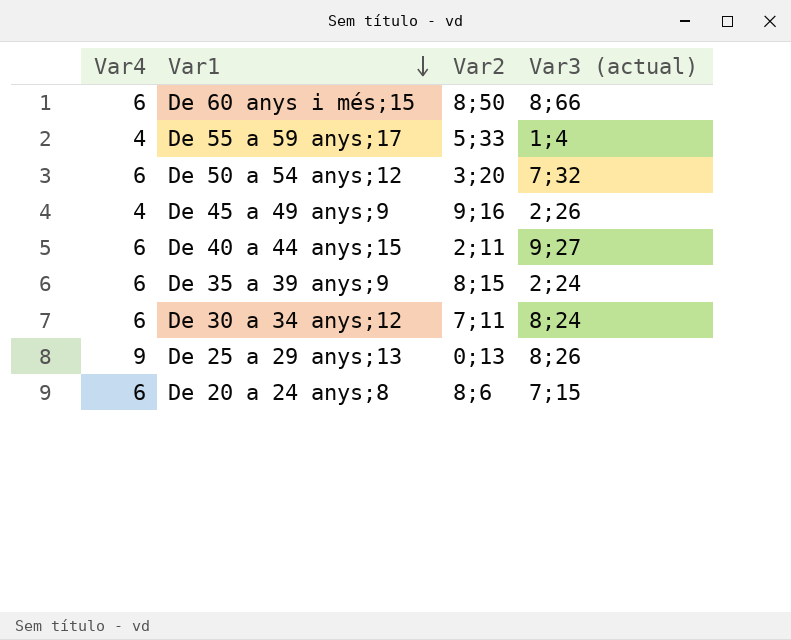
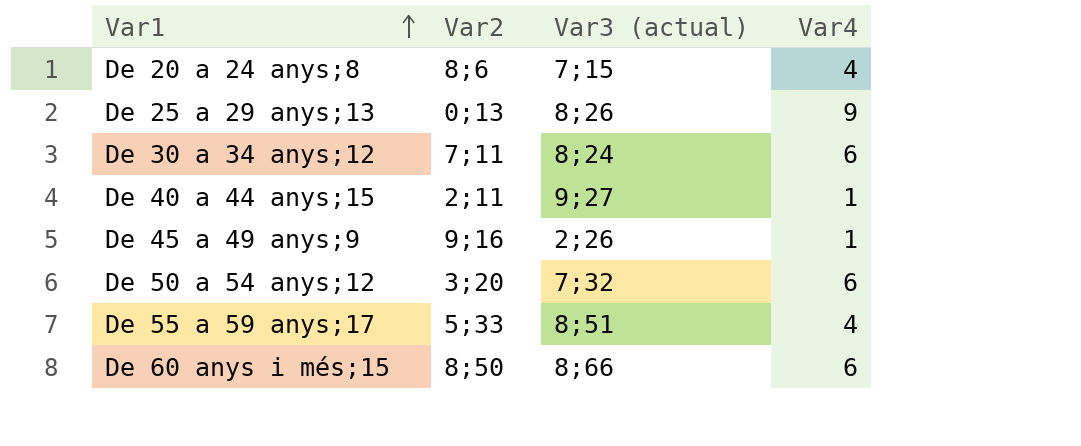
row order: Var1 descending -> Var1 ascending
column Var4 | position: 1 -> 4
row De 35 a 39 anys;9: 6 | 8;15 | 2;24 -> none
De 20 a 24 anys;8 | Var4: 6 -> 4
De 40 a 44 anys;15 | Var4: 6 -> 1
De 45 a 49 anys;9 | Var4: 4 -> 1
De 55 a 59 anys;17 | Var3 (actual): 1;4 -> 8;51

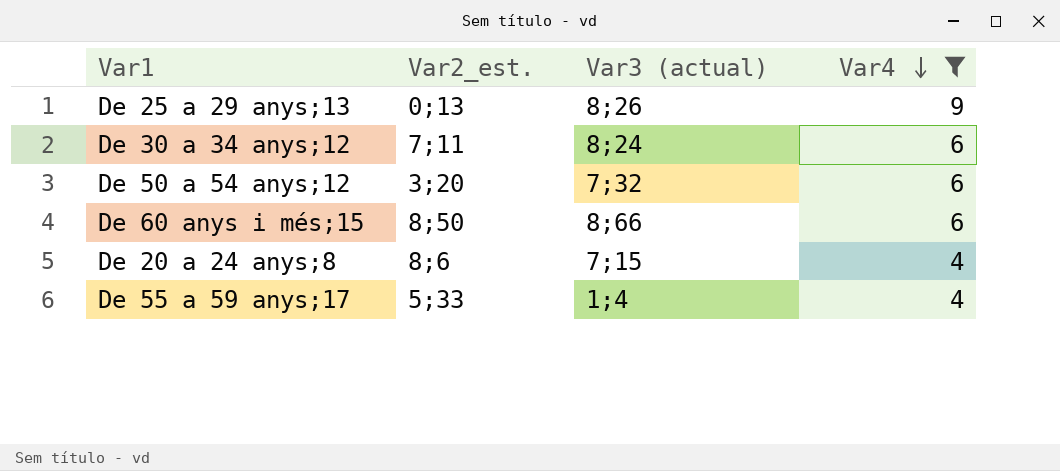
filter: none -> Var4 != 1
row order: Var1 ascending -> Var4 descending
column name: Var2 -> Var2_est.
De 55 a 59 anys;17 | Var3 (actual): 8;51 -> 1;4

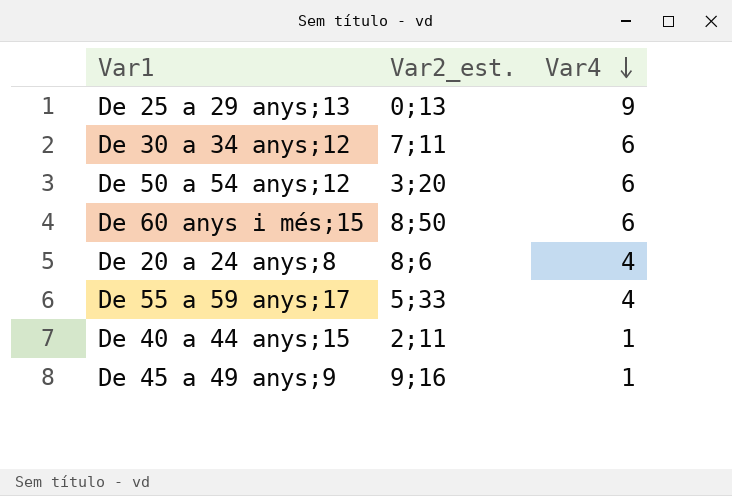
filter: Var4 != 1 -> none
column Var3 (actual) | position: 3 -> none

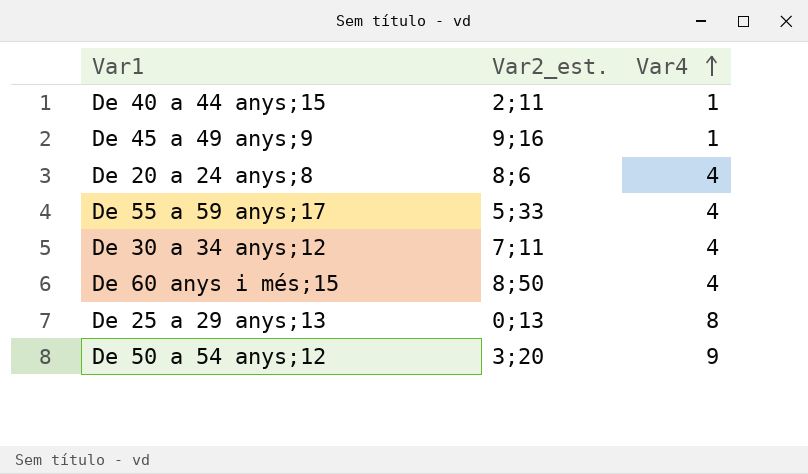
row order: Var4 descending -> Var4 ascending
De 30 a 34 anys;12 | Var4: 6 -> 4
De 60 anys i més;15 | Var4: 6 -> 4
De 25 a 29 anys;13 | Var4: 9 -> 8
De 50 a 54 anys;12 | Var4: 6 -> 9

